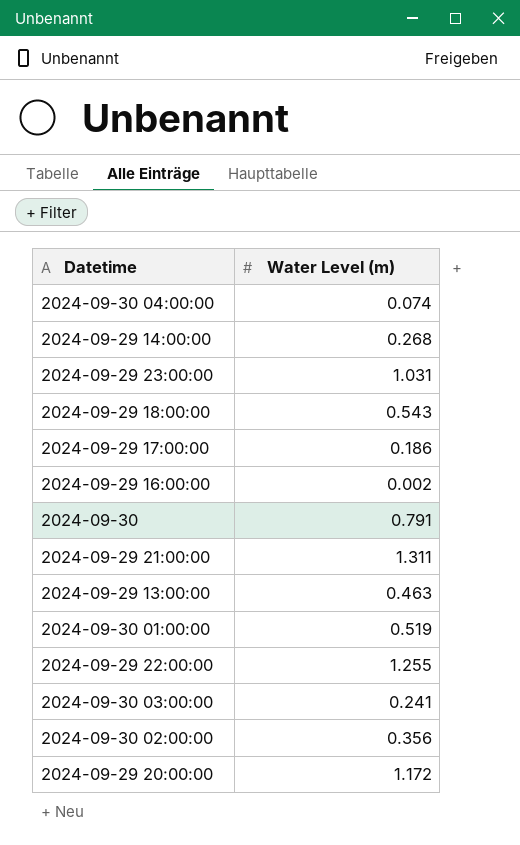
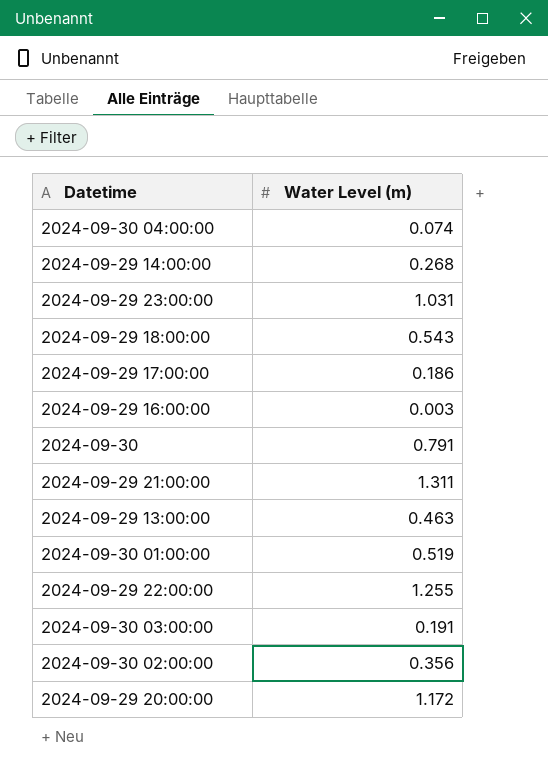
2024-09-29 16:00:00 | Water Level (m): 0.002 -> 0.003
2024-09-30 03:00:00 | Water Level (m): 0.241 -> 0.191

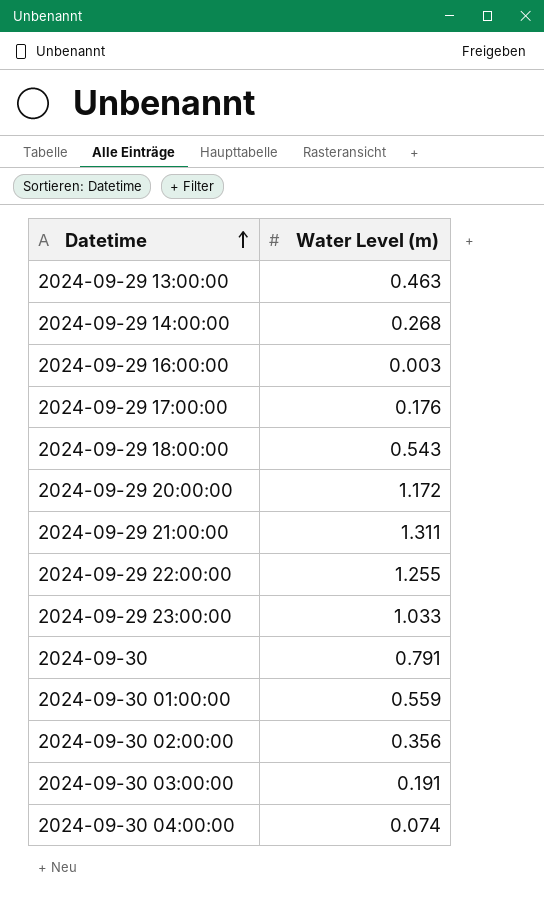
row order: none -> Datetime ascending
2024-09-29 17:00:00 | Water Level (m): 0.186 -> 0.176
2024-09-29 23:00:00 | Water Level (m): 1.031 -> 1.033
2024-09-30 01:00:00 | Water Level (m): 0.519 -> 0.559

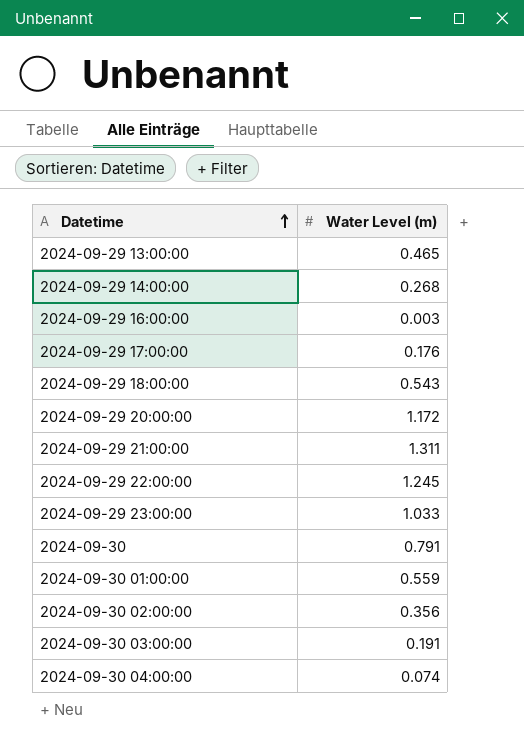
2024-09-29 13:00:00 | Water Level (m): 0.463 -> 0.465
2024-09-29 22:00:00 | Water Level (m): 1.255 -> 1.245

